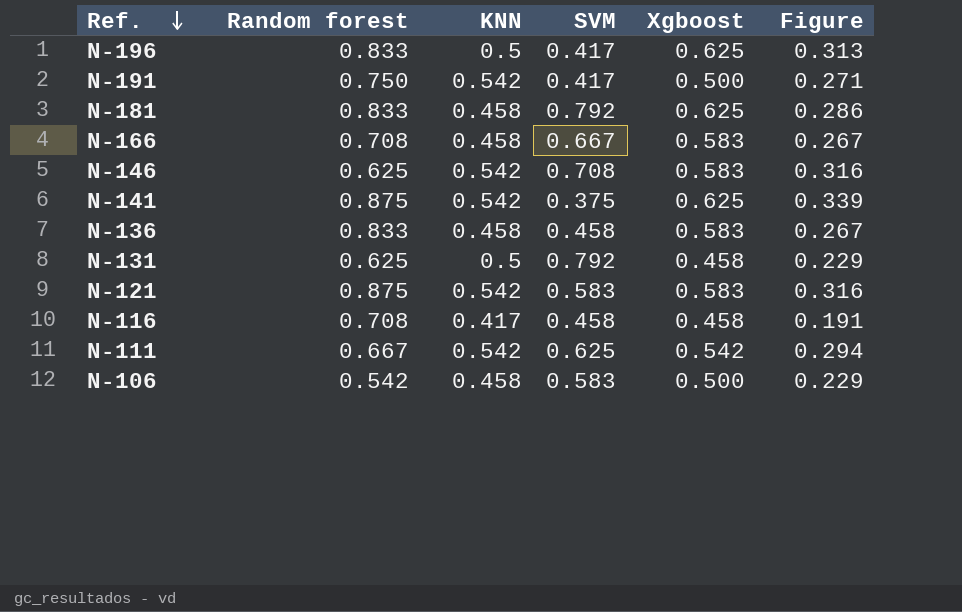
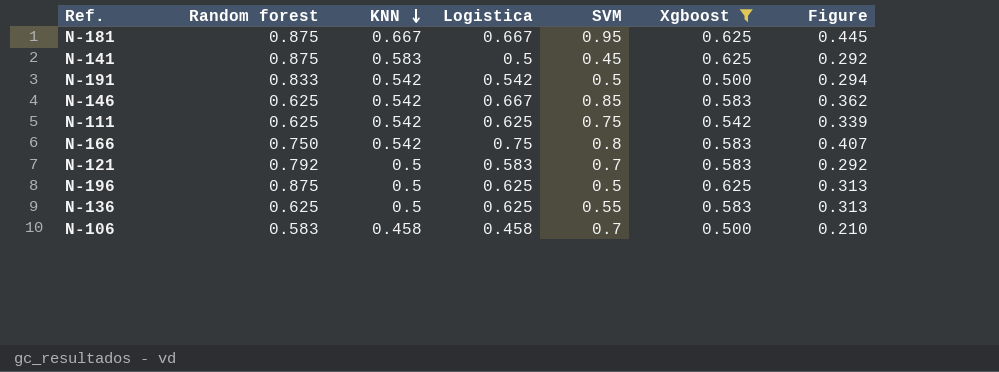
filter: none -> Xgboost != 0.458
row order: Ref. descending -> KNN descending
column Logistica | position: none -> 4
column Figure | formula: [KNN] * [Xgboost] -> [KNN] * [Logistica]
N-181 | Random forest: 0.833 -> 0.875
N-181 | KNN: 0.458 -> 0.667
N-181 | SVM: 0.792 -> 0.95
N-141 | KNN: 0.542 -> 0.583
N-141 | SVM: 0.375 -> 0.45
N-191 | Random forest: 0.750 -> 0.833
N-191 | SVM: 0.417 -> 0.5
N-146 | SVM: 0.708 -> 0.85
N-111 | Random forest: 0.667 -> 0.625
N-111 | SVM: 0.625 -> 0.75
N-166 | Random forest: 0.708 -> 0.750
N-166 | KNN: 0.458 -> 0.542
N-166 | SVM: 0.667 -> 0.8
N-121 | Random forest: 0.875 -> 0.792
N-121 | KNN: 0.542 -> 0.5
N-121 | SVM: 0.583 -> 0.7
N-196 | Random forest: 0.833 -> 0.875
N-196 | SVM: 0.417 -> 0.5
N-136 | Random forest: 0.833 -> 0.625
N-136 | KNN: 0.458 -> 0.5
N-136 | SVM: 0.458 -> 0.55
N-106 | Random forest: 0.542 -> 0.583
N-106 | SVM: 0.583 -> 0.7

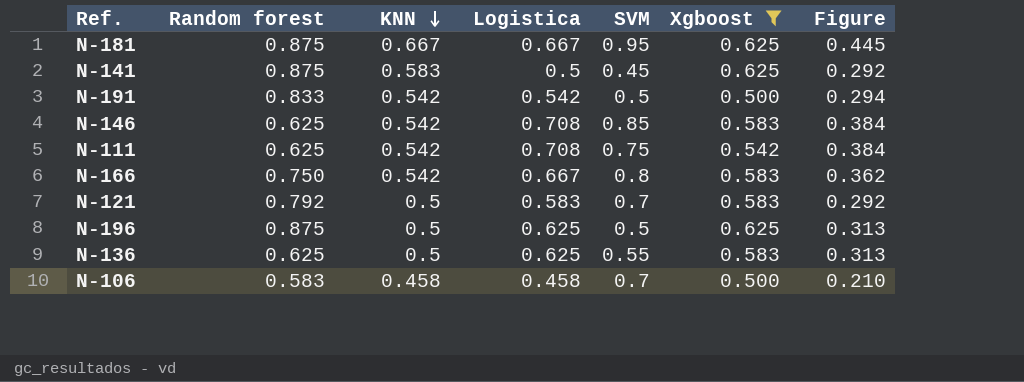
N-146 | Logistica: 0.667 -> 0.708
N-146 | Figure: 0.362 -> 0.384
N-111 | Logistica: 0.625 -> 0.708
N-111 | Figure: 0.339 -> 0.384
N-166 | Logistica: 0.75 -> 0.667
N-166 | Figure: 0.407 -> 0.362

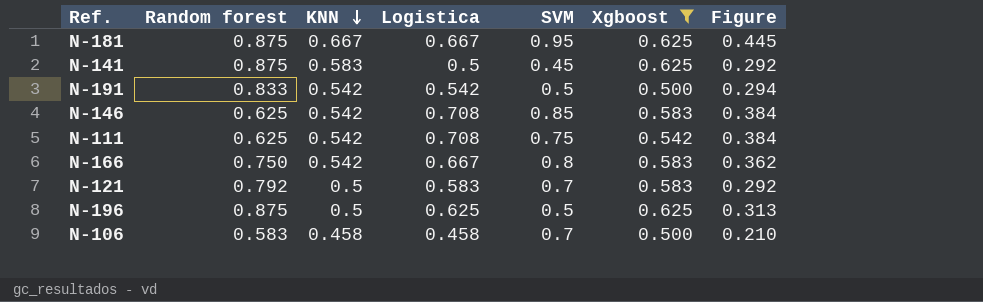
row N-136: 0.625 | 0.5 | 0.625 | 0.55 | 0.583 | 0.313 -> none

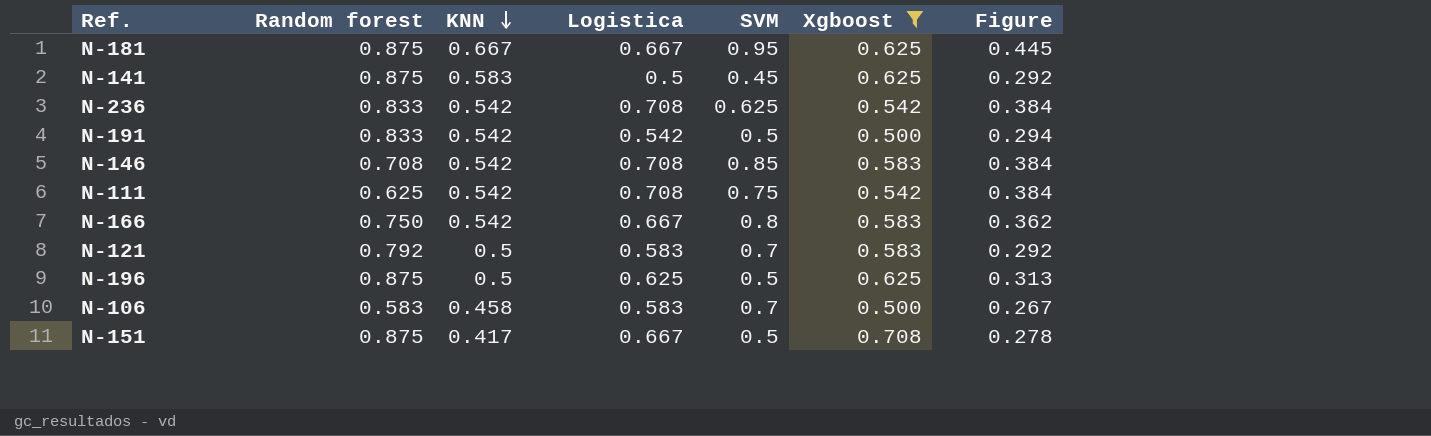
row N-236: none -> 0.833 | 0.542 | 0.708 | 0.625 | 0.542 | 0.384
N-146 | Random forest: 0.625 -> 0.708
N-106 | Logistica: 0.458 -> 0.583
N-106 | Figure: 0.210 -> 0.267
row N-151: none -> 0.875 | 0.417 | 0.667 | 0.5 | 0.708 | 0.278

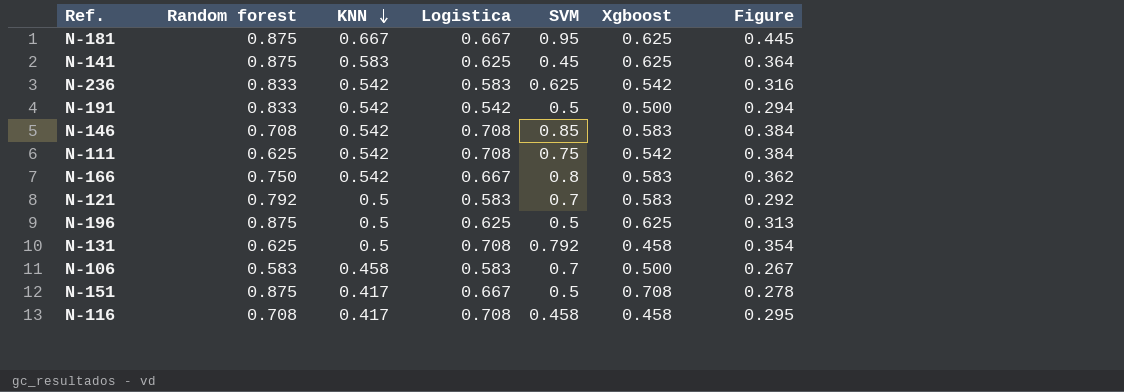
filter: Xgboost != 0.458 -> none
N-141 | Logistica: 0.5 -> 0.625
N-141 | Figure: 0.292 -> 0.364
N-236 | Logistica: 0.708 -> 0.583
N-236 | Figure: 0.384 -> 0.316

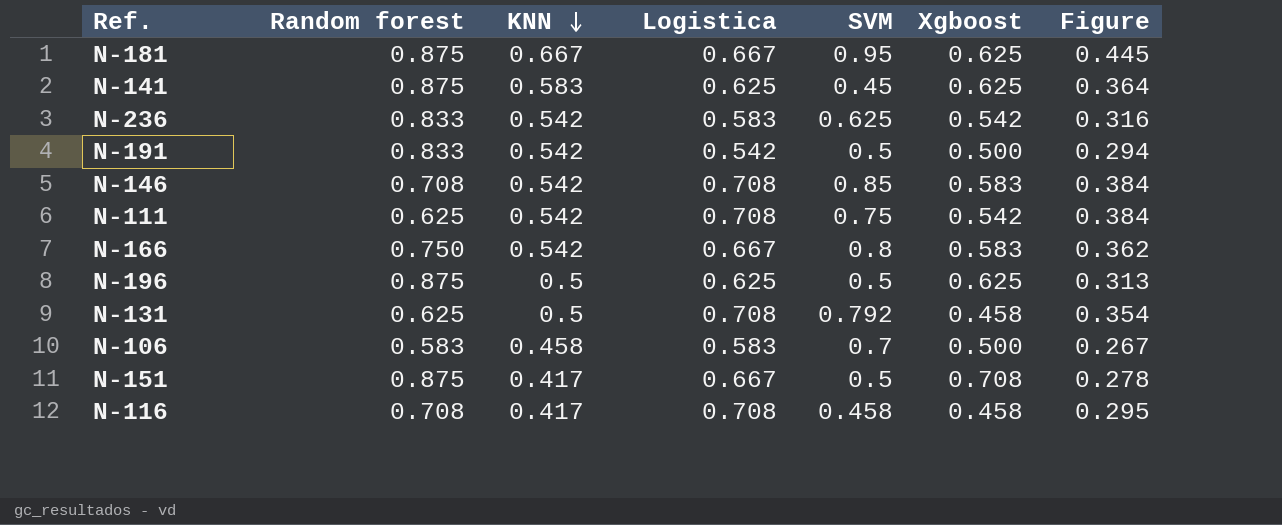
row N-121: 0.792 | 0.5 | 0.583 | 0.7 | 0.583 | 0.292 -> none

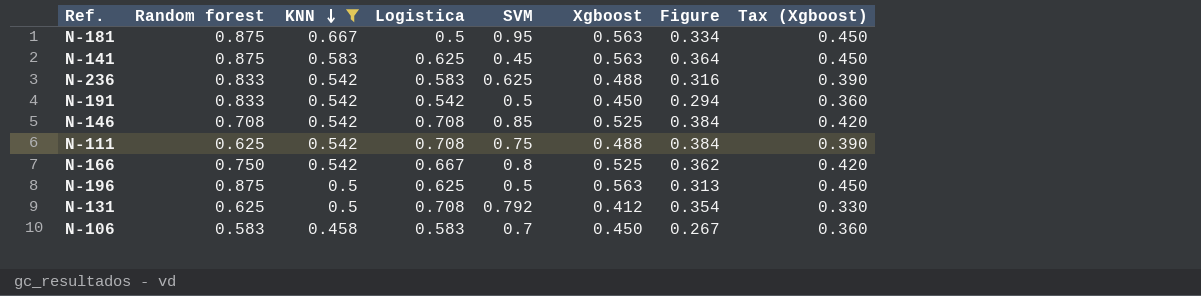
filter: none -> KNN != 0.417
column Tax (Xgboost) | formula: none -> [Xgboost] * 0.8
N-181 | Logistica: 0.667 -> 0.5
N-181 | Xgboost: 0.625 -> 0.563
N-181 | Figure: 0.445 -> 0.334
N-141 | Xgboost: 0.625 -> 0.563
N-236 | Xgboost: 0.542 -> 0.488
N-191 | Xgboost: 0.500 -> 0.450
N-146 | Xgboost: 0.583 -> 0.525
N-111 | Xgboost: 0.542 -> 0.488
N-166 | Xgboost: 0.583 -> 0.525
N-196 | Xgboost: 0.625 -> 0.563
N-131 | Xgboost: 0.458 -> 0.412
N-106 | Xgboost: 0.500 -> 0.450

